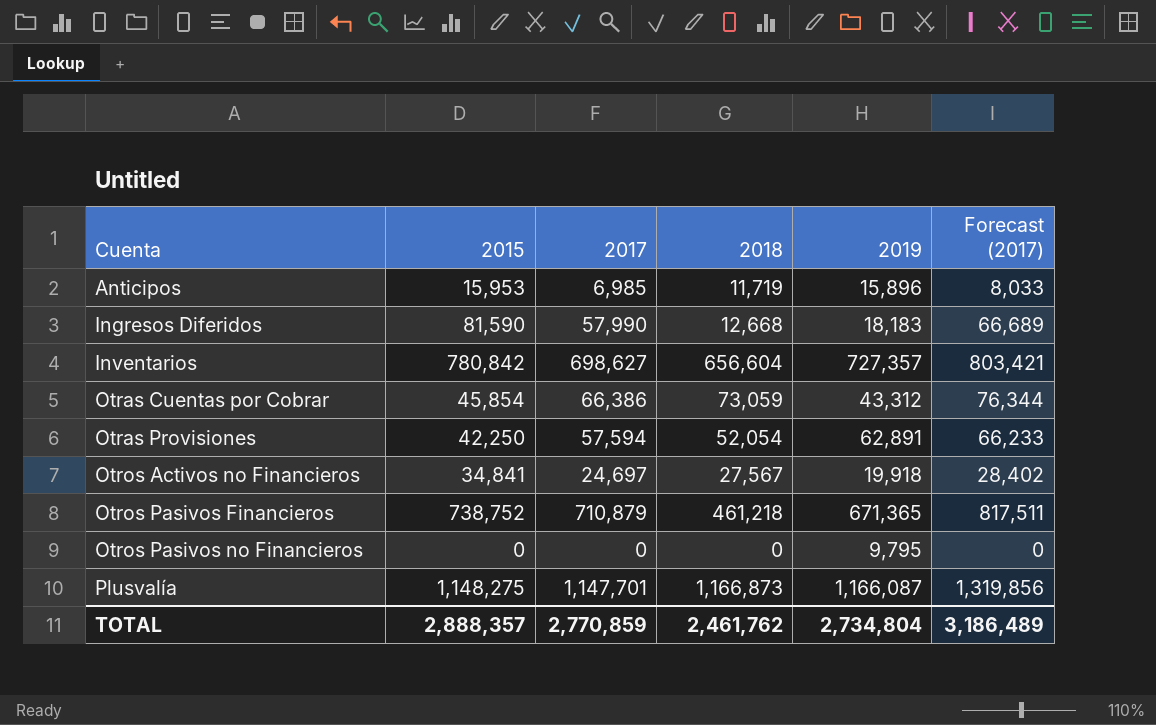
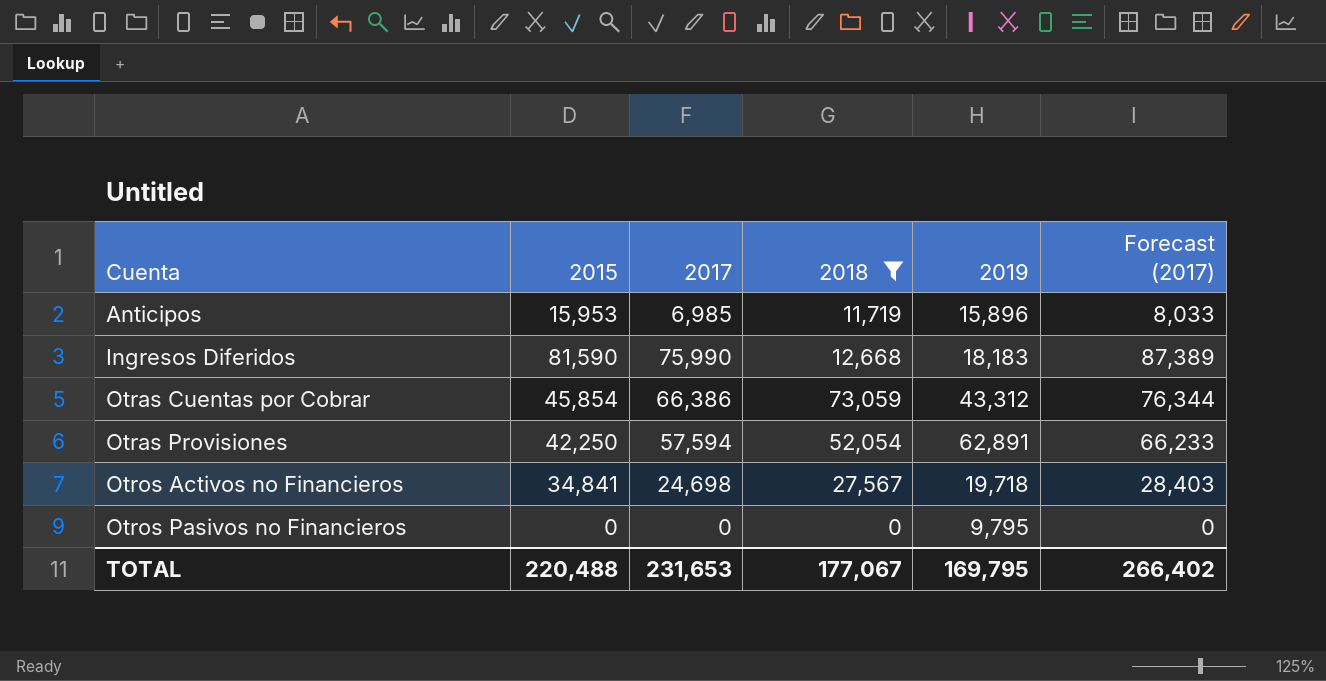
filter: none -> 2018 <= 73,059
Ingresos Diferidos | 2017: 57,990 -> 75,990
Ingresos Diferidos | Forecast (2017): 66,689 -> 87,389
Otros Activos no Financieros | 2017: 24,697 -> 24,698
Otros Activos no Financieros | 2019: 19,918 -> 19,718
Otros Activos no Financieros | Forecast (2017): 28,402 -> 28,403
TOTAL | 2015: 2,888,357 -> 220,488
TOTAL | 2017: 2,770,859 -> 231,653
TOTAL | 2018: 2,461,762 -> 177,067
TOTAL | 2019: 2,734,804 -> 169,795
TOTAL | Forecast (2017): 3,186,489 -> 266,402

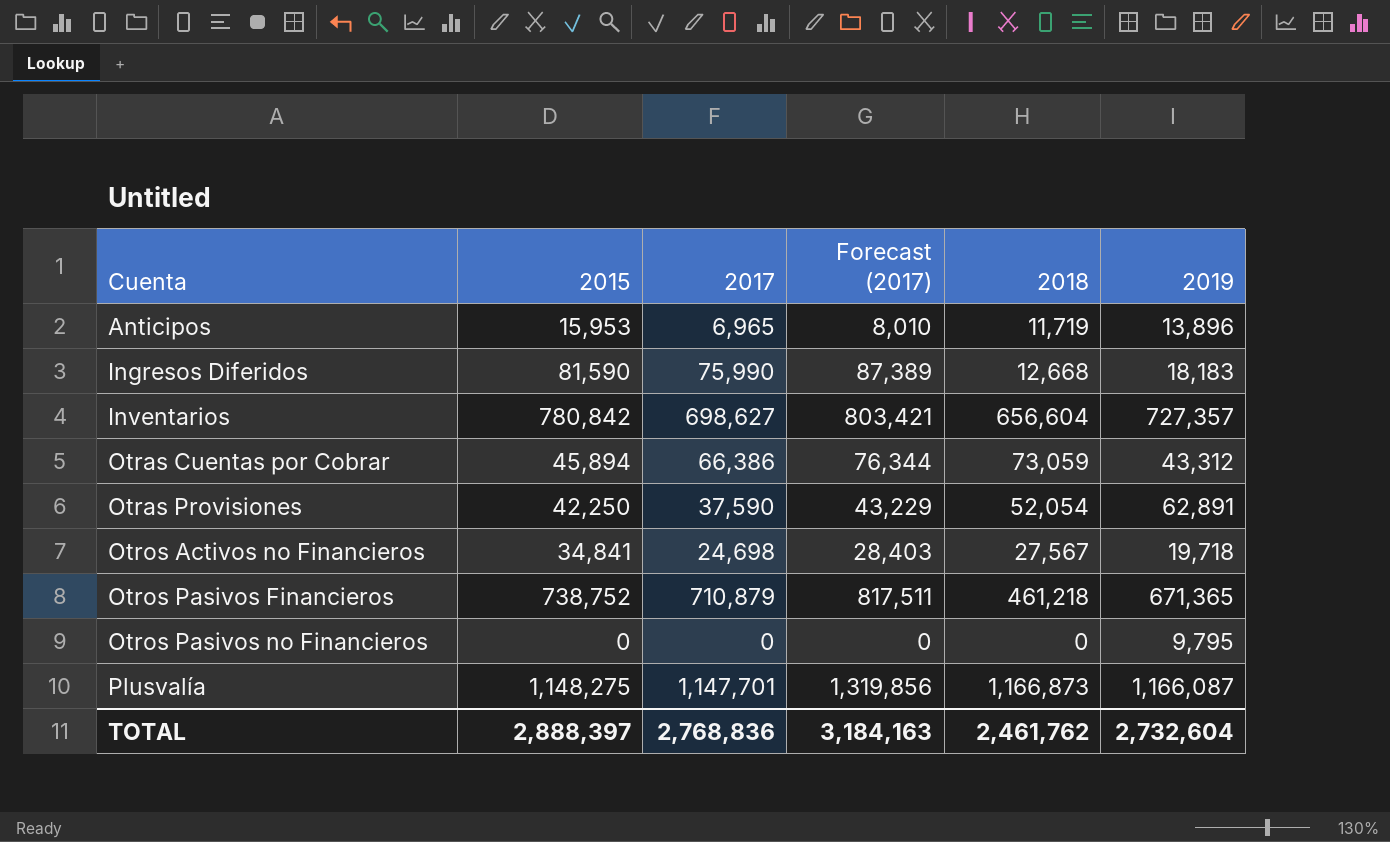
filter: 2018 <= 73,059 -> none
column Forecast (2017) | position: 6 -> 4
Anticipos | 2017: 6,985 -> 6,965
Anticipos | Forecast (2017): 8,033 -> 8,010
Anticipos | 2019: 15,896 -> 13,896
Otras Cuentas por Cobrar | 2015: 45,854 -> 45,894
Otras Provisiones | 2017: 57,594 -> 37,590
Otras Provisiones | Forecast (2017): 66,233 -> 43,229
TOTAL | 2015: 220,488 -> 2,888,397
TOTAL | 2017: 231,653 -> 2,768,836
TOTAL | Forecast (2017): 266,402 -> 3,184,163
TOTAL | 2018: 177,067 -> 2,461,762
TOTAL | 2019: 169,795 -> 2,732,604

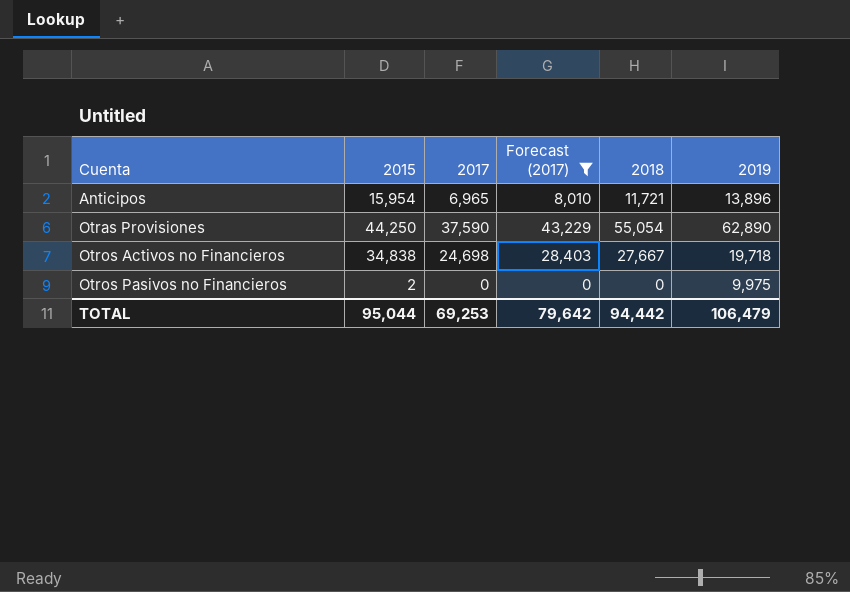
filter: none -> Forecast (2017) <= 43,229
Anticipos | 2015: 15,953 -> 15,954
Anticipos | 2018: 11,719 -> 11,721
Otras Provisiones | 2015: 42,250 -> 44,250
Otras Provisiones | 2018: 52,054 -> 55,054
Otras Provisiones | 2019: 62,891 -> 62,890
Otros Activos no Financieros | 2015: 34,841 -> 34,838
Otros Activos no Financieros | 2018: 27,567 -> 27,667
Otros Pasivos no Financieros | 2015: 0 -> 2
Otros Pasivos no Financieros | 2019: 9,795 -> 9,975
TOTAL | 2015: 2,888,397 -> 95,044
TOTAL | 2017: 2,768,836 -> 69,253
TOTAL | Forecast (2017): 3,184,163 -> 79,642
TOTAL | 2018: 2,461,762 -> 94,442
TOTAL | 2019: 2,732,604 -> 106,479

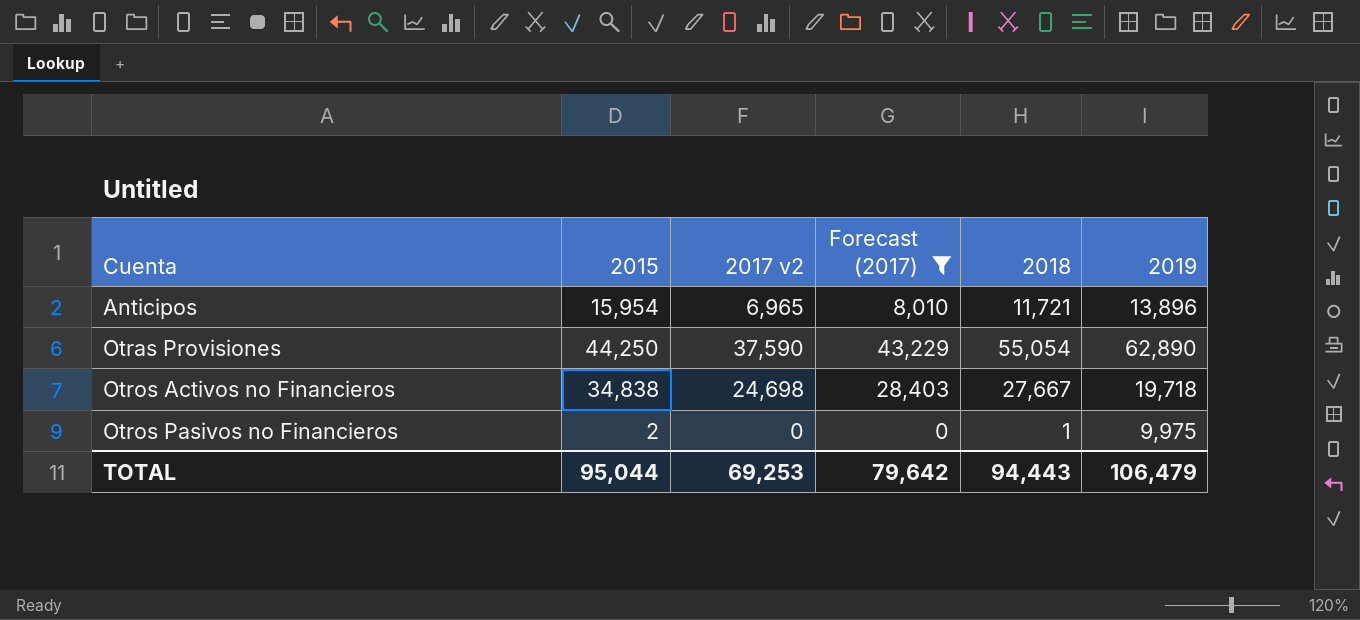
column name: 2017 -> 2017 v2
Otros Pasivos no Financieros | 2018: 0 -> 1
TOTAL | 2018: 94,442 -> 94,443

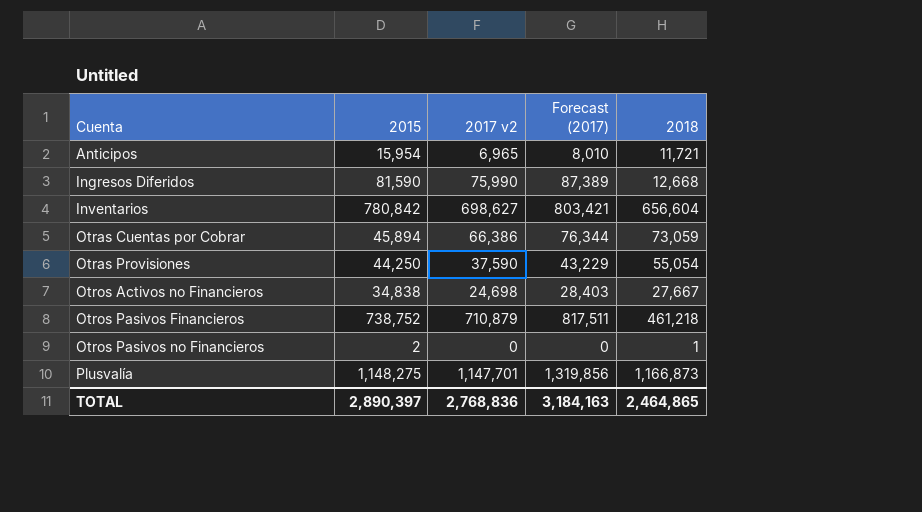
filter: Forecast (2017) <= 43,229 -> none
column 2019 | position: 6 -> none
TOTAL | 2015: 95,044 -> 2,890,397
TOTAL | 2017 v2: 69,253 -> 2,768,836
TOTAL | Forecast (2017): 79,642 -> 3,184,163
TOTAL | 2018: 94,443 -> 2,464,865

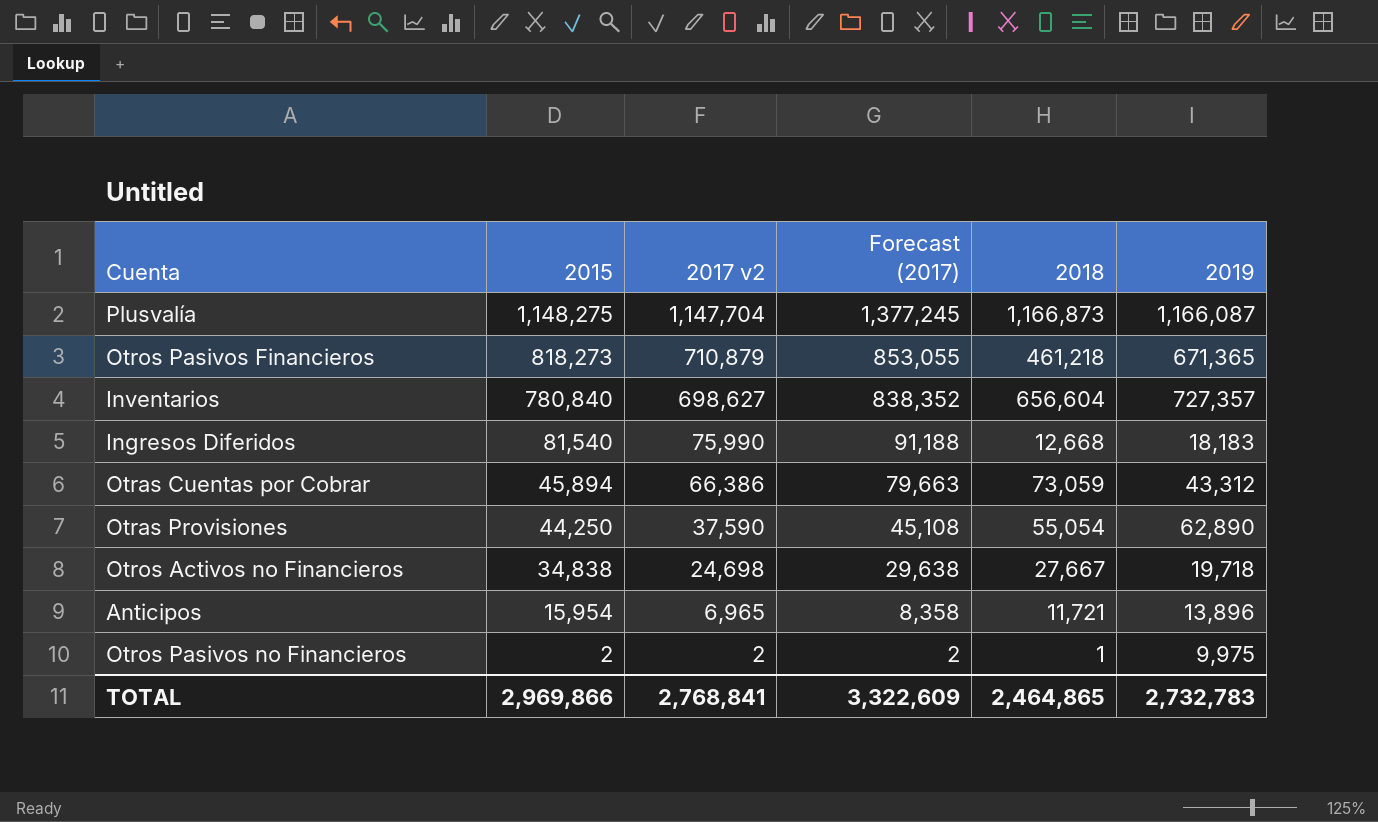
row order: Cuenta ascending -> 2015 descending
column Forecast (2017) | formula: [2017 v2] * 1.15 -> [2017 v2] * 1.2
column 2019 | position: none -> 6
Plusvalía | 2017 v2: 1,147,701 -> 1,147,704
Otros Pasivos Financieros | 2015: 738,752 -> 818,273
Inventarios | 2015: 780,842 -> 780,840
Ingresos Diferidos | 2015: 81,590 -> 81,540
Otros Pasivos no Financieros | 2017 v2: 0 -> 2
TOTAL | 2015: 2,890,397 -> 2,969,866
TOTAL | 2017 v2: 2,768,836 -> 2,768,841
TOTAL | Forecast (2017): 3,184,163 -> 3,322,609

